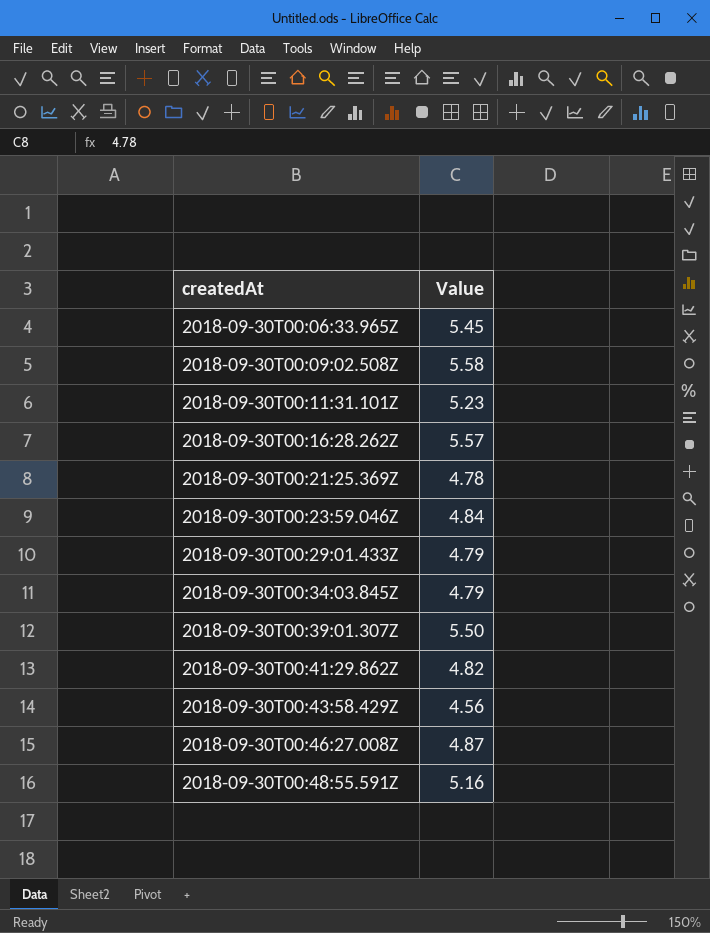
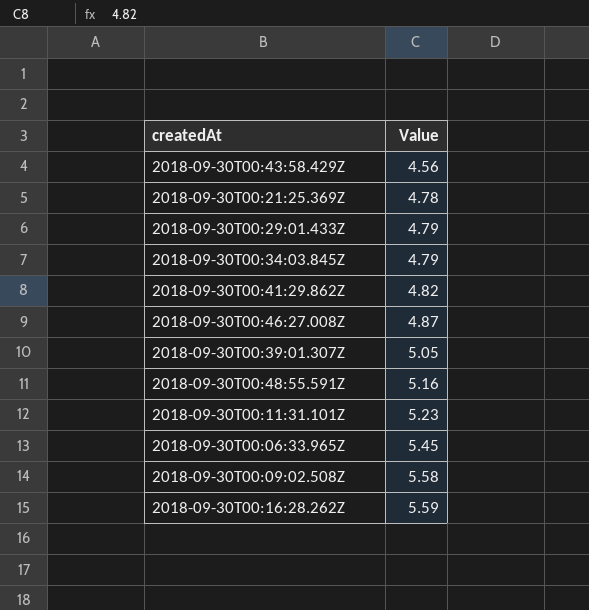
row order: createdAt ascending -> Value ascending
row 2018-09-30T00:23:59.046Z: 4.84 -> none
2018-09-30T00:39:01.307Z | Value: 5.50 -> 5.05
2018-09-30T00:16:28.262Z | Value: 5.57 -> 5.59

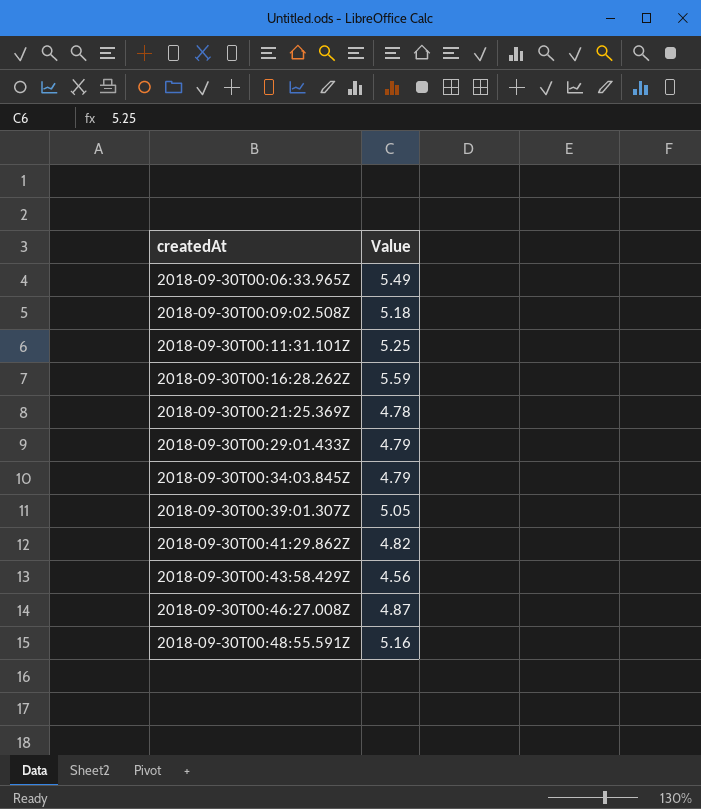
row order: Value ascending -> createdAt ascending
2018-09-30T00:06:33.965Z | Value: 5.45 -> 5.49
2018-09-30T00:09:02.508Z | Value: 5.58 -> 5.18
2018-09-30T00:11:31.101Z | Value: 5.23 -> 5.25

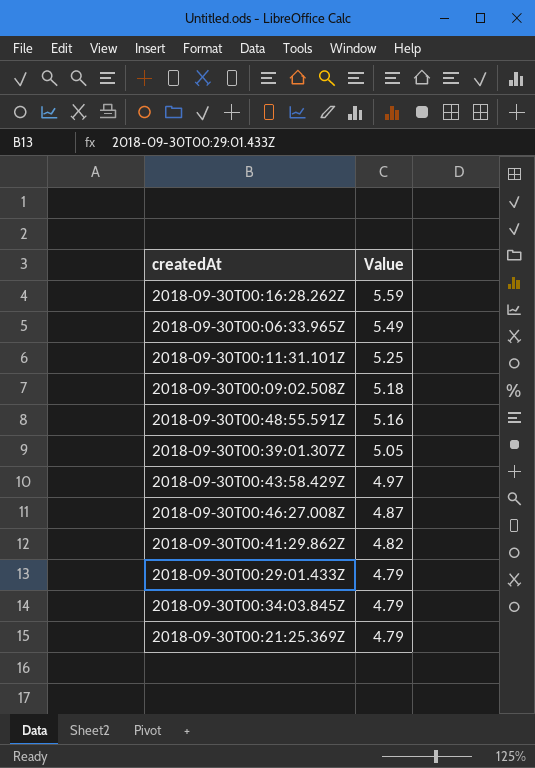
row order: createdAt ascending -> Value descending
2018-09-30T00:43:58.429Z | Value: 4.56 -> 4.97
2018-09-30T00:21:25.369Z | Value: 4.78 -> 4.79

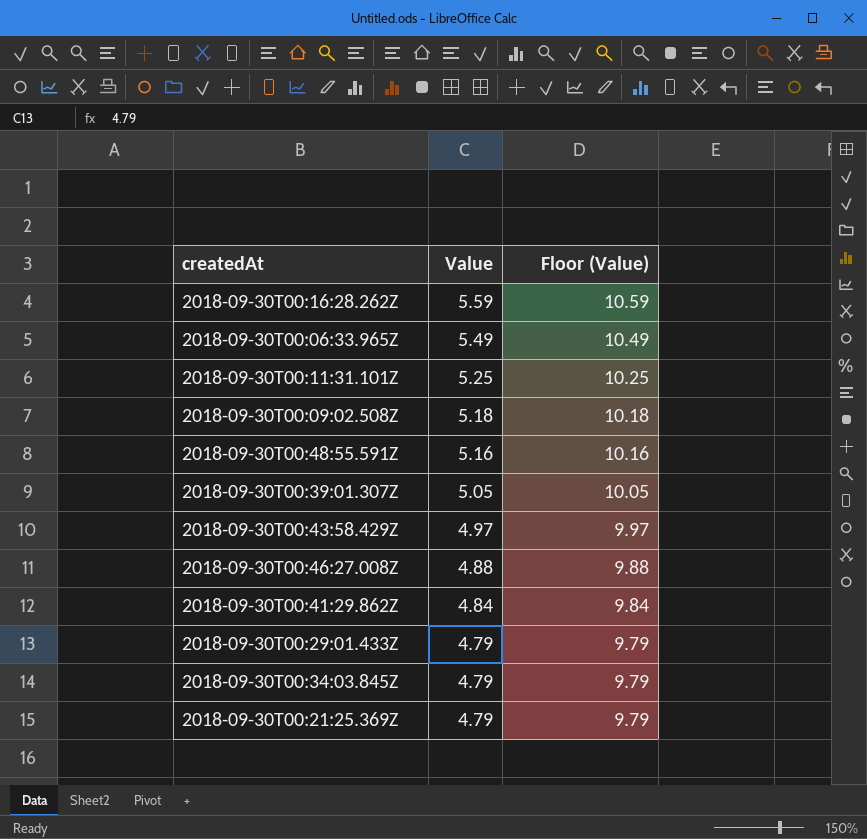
column Floor (Value) | formula: none -> [Value] + 5
2018-09-30T00:46:27.008Z | Value: 4.87 -> 4.88
2018-09-30T00:41:29.862Z | Value: 4.82 -> 4.84

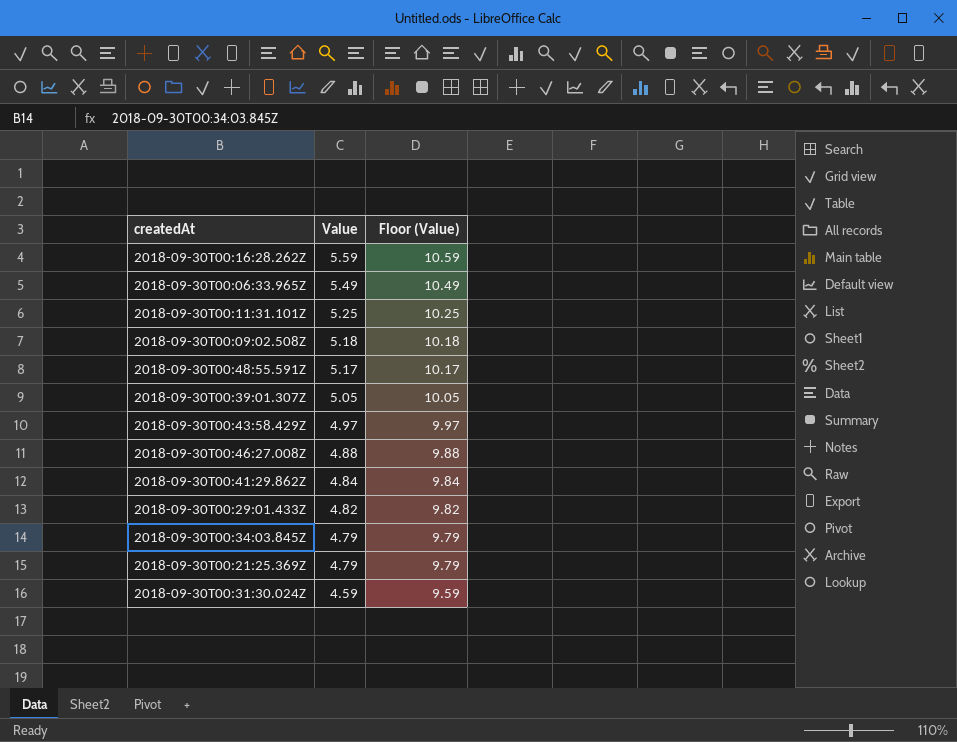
2018-09-30T00:48:55.591Z | Value: 5.16 -> 5.17
2018-09-30T00:48:55.591Z | Floor (Value): 10.16 -> 10.17
2018-09-30T00:29:01.433Z | Value: 4.79 -> 4.82
2018-09-30T00:29:01.433Z | Floor (Value): 9.79 -> 9.82
row 2018-09-30T00:31:30.024Z: none -> 4.59 | 9.59

